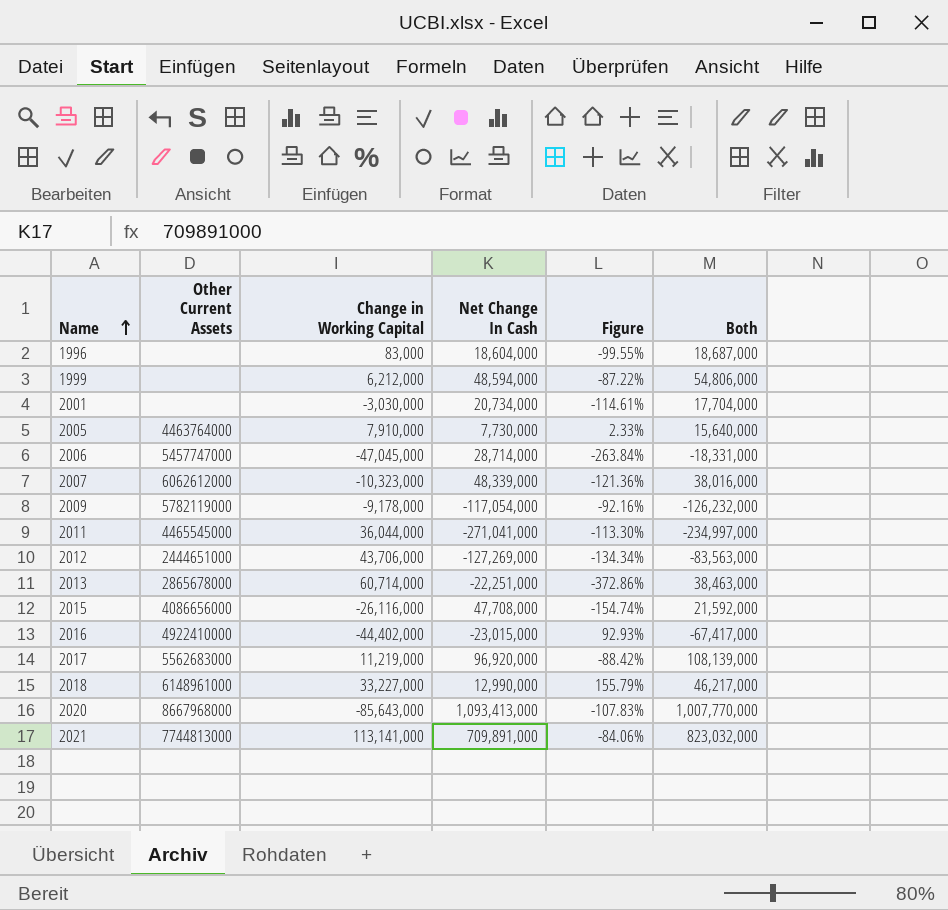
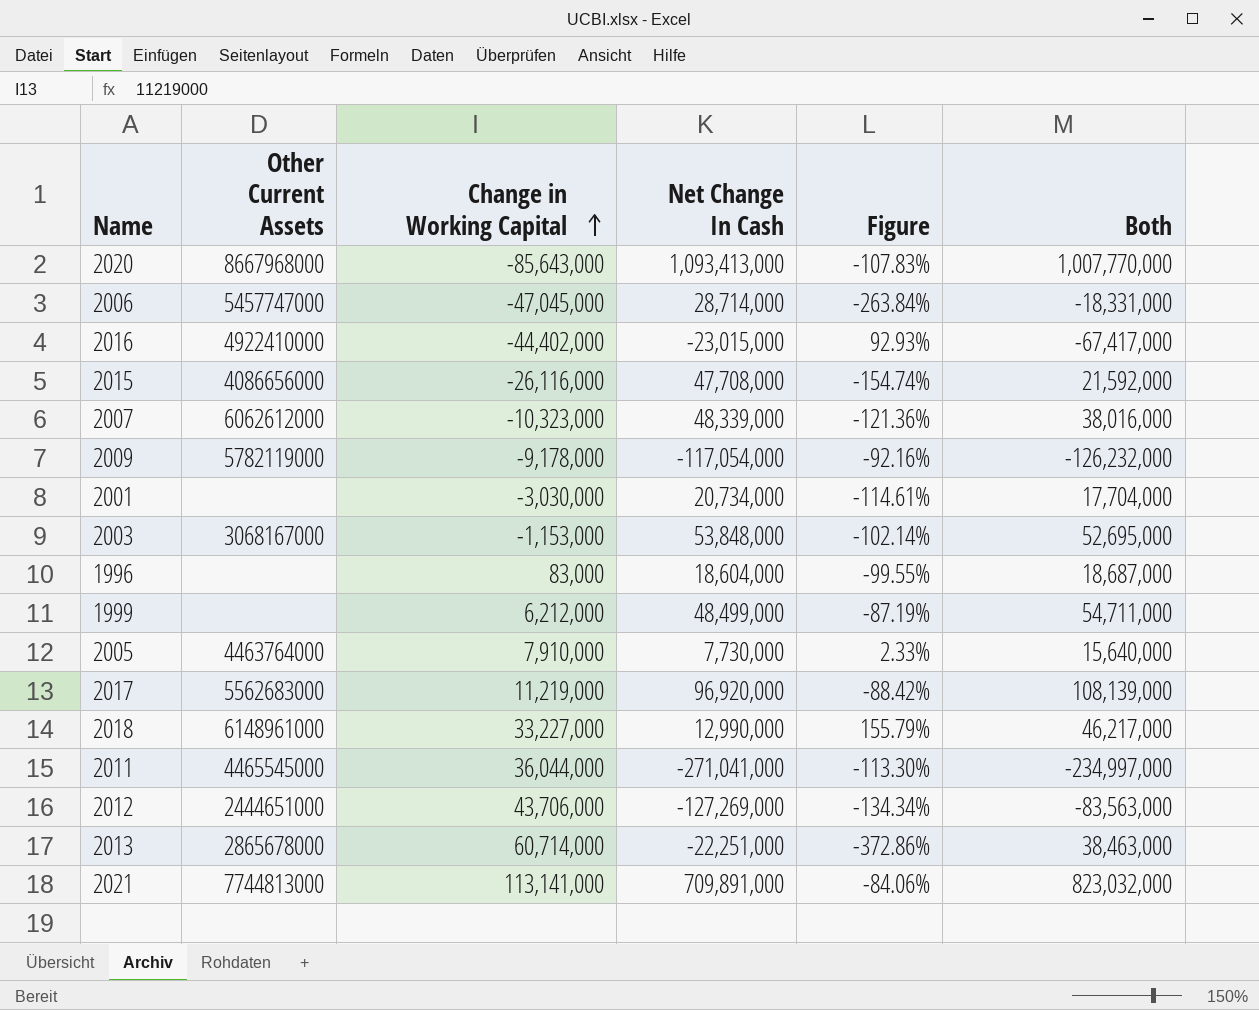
row order: Name ascending -> Change in Working Capital ascending
row 2003: none -> 3068167000 | -1,153,000 | 53,848,000 | -102.14% | 52,695,000
1999 | Net Change In Cash: 48,594,000 -> 48,499,000
1999 | Figure: -87.22% -> -87.19%
1999 | Both: 54,806,000 -> 54,711,000

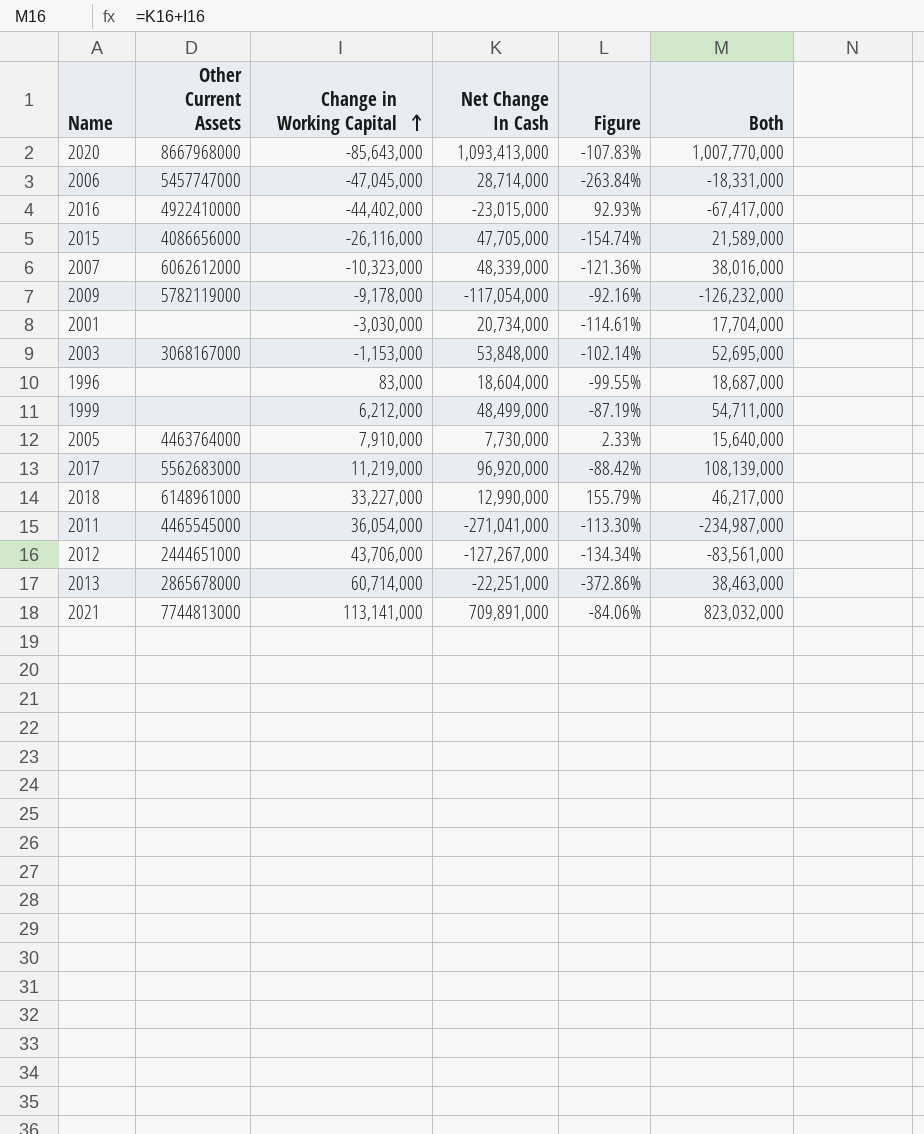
2015 | Net Change In Cash: 47,708,000 -> 47,705,000
2015 | Both: 21,592,000 -> 21,589,000
2011 | Change in Working Capital: 36,044,000 -> 36,054,000
2011 | Both: -234,997,000 -> -234,987,000
2012 | Net Change In Cash: -127,269,000 -> -127,267,000
2012 | Both: -83,563,000 -> -83,561,000

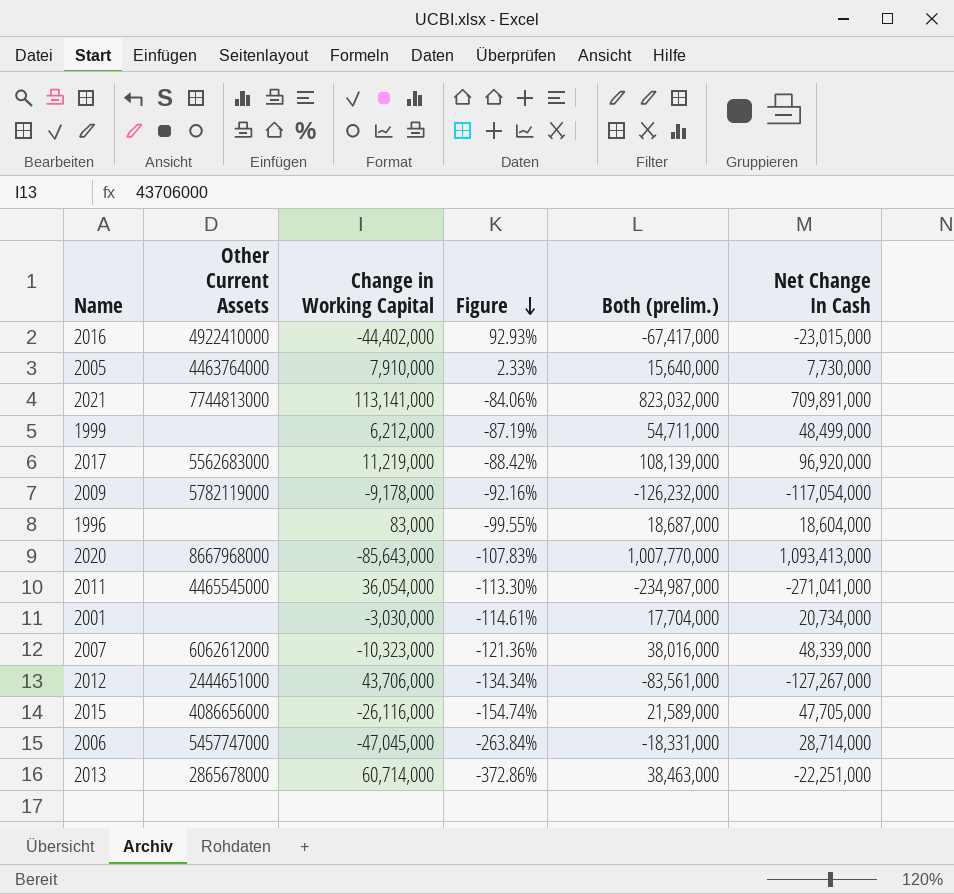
row order: Change in Working Capital ascending -> Figure descending
column name: Both -> Both (prelim.)
column Net Change In Cash | position: 4 -> 6
row 2003: 3068167000 | -1,153,000 | 53,848,000 | -102.14% | 52,695,000 -> none
row 2018: 6148961000 | 33,227,000 | 12,990,000 | 155.79% | 46,217,000 -> none

